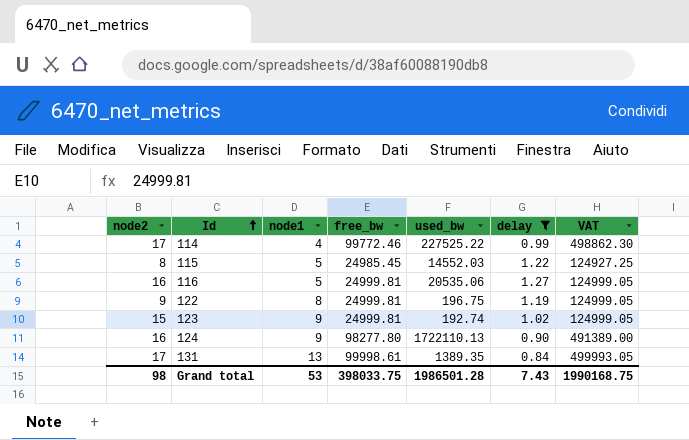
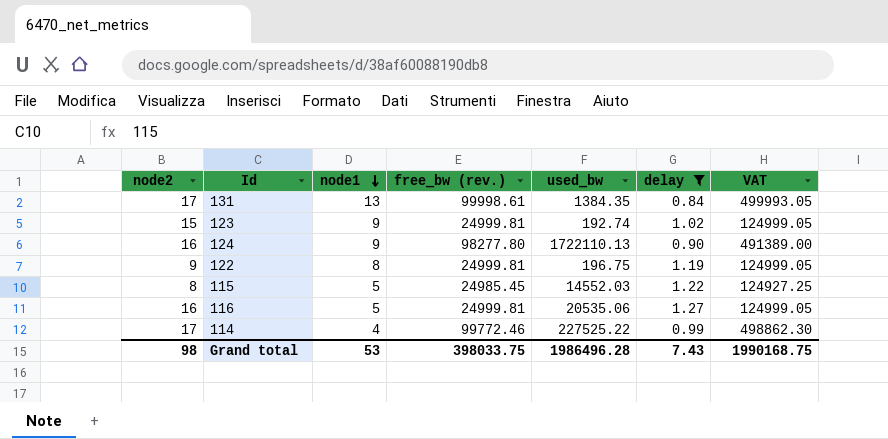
row order: Id ascending -> node1 descending
column name: free_bw -> free_bw (rev.)
131 | used_bw: 1389.35 -> 1384.35
Grand total | used_bw: 1986501.28 -> 1986496.28

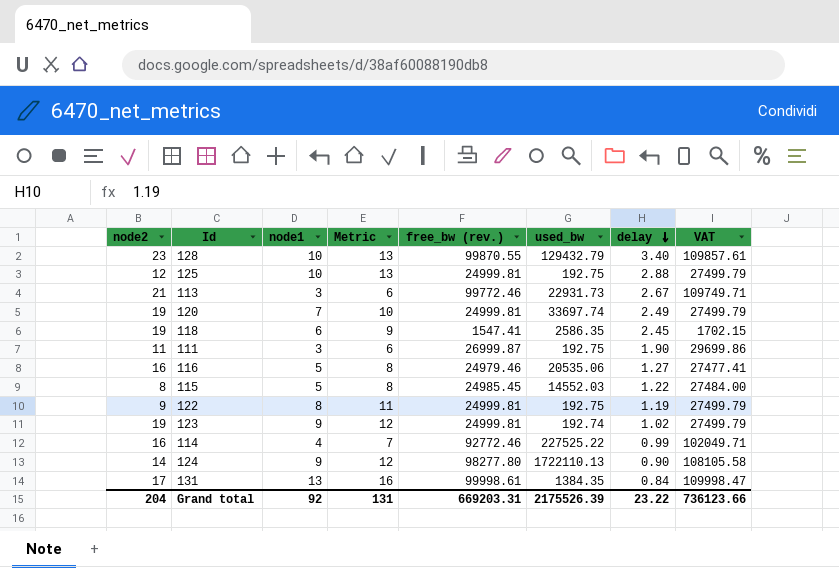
filter: delay <= 1.27 -> none
row order: node1 descending -> delay descending
column Metric | formula: none -> [node1] + 3
column VAT | formula: [free_bw (rev.)] * 5 -> [free_bw (rev.)] * 1.1
116 | free_bw (rev.): 24999.81 -> 24979.46
122 | used_bw: 196.75 -> 192.75
123 | node2: 15 -> 19
114 | node2: 17 -> 16
114 | free_bw (rev.): 99772.46 -> 92772.46
124 | node2: 16 -> 14
Grand total | node2: 98 -> 204
Grand total | node1: 53 -> 92
Grand total | free_bw (rev.): 398033.75 -> 669203.31
Grand total | used_bw: 1986496.28 -> 2175526.39
Grand total | delay: 7.43 -> 23.22
Grand total | VAT: 1990168.75 -> 736123.66

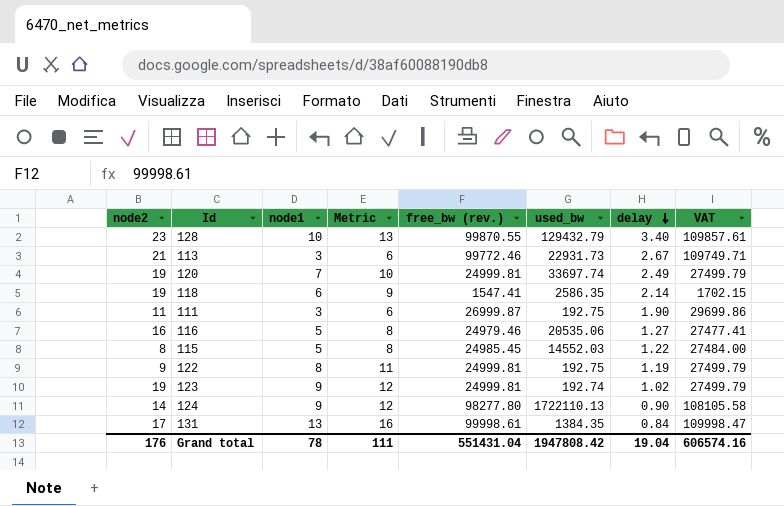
row 125: 12 | 10 | 13 | 24999.81 | 192.75 | 2.88 | 27499.79 -> none
row 114: 16 | 4 | 7 | 92772.46 | 227525.22 | 0.99 | 102049.71 -> none
118 | delay: 2.45 -> 2.14
Grand total | node2: 204 -> 176
Grand total | node1: 92 -> 78
Grand total | Metric: 131 -> 111
Grand total | free_bw (rev.): 669203.31 -> 551431.04
Grand total | used_bw: 2175526.39 -> 1947808.42
Grand total | delay: 23.22 -> 19.04
Grand total | VAT: 736123.66 -> 606574.16

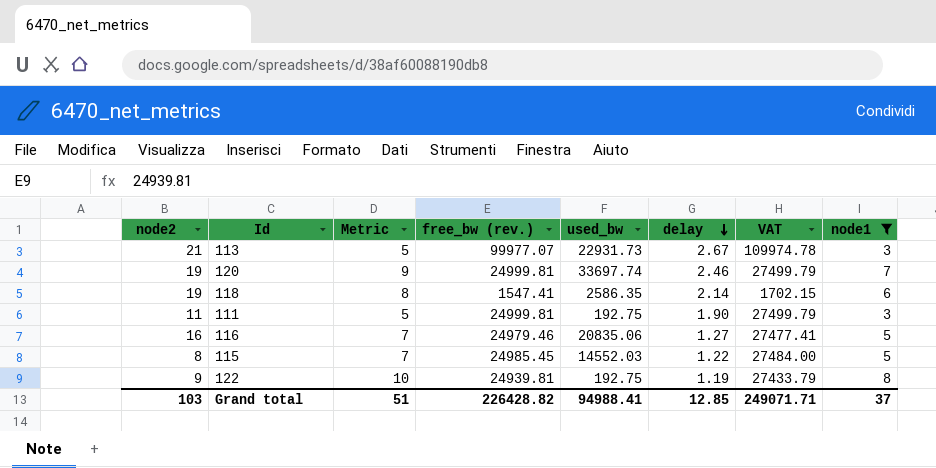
filter: none -> node1 <= 8
column Metric | formula: [node1] + 3 -> [node1] + 2
column node1 | position: 3 -> 8
113 | free_bw (rev.): 99772.46 -> 99977.07
113 | VAT: 109749.71 -> 109974.78
120 | delay: 2.49 -> 2.46
111 | free_bw (rev.): 26999.87 -> 24999.81
111 | VAT: 29699.86 -> 27499.79
116 | used_bw: 20535.06 -> 20835.06
122 | free_bw (rev.): 24999.81 -> 24939.81
122 | VAT: 27499.79 -> 27433.79
Grand total | node2: 176 -> 103
Grand total | Metric: 111 -> 51
Grand total | free_bw (rev.): 551431.04 -> 226428.82
Grand total | used_bw: 1947808.42 -> 94988.41
Grand total | delay: 19.04 -> 12.85
Grand total | VAT: 606574.16 -> 249071.71
Grand total | node1: 78 -> 37

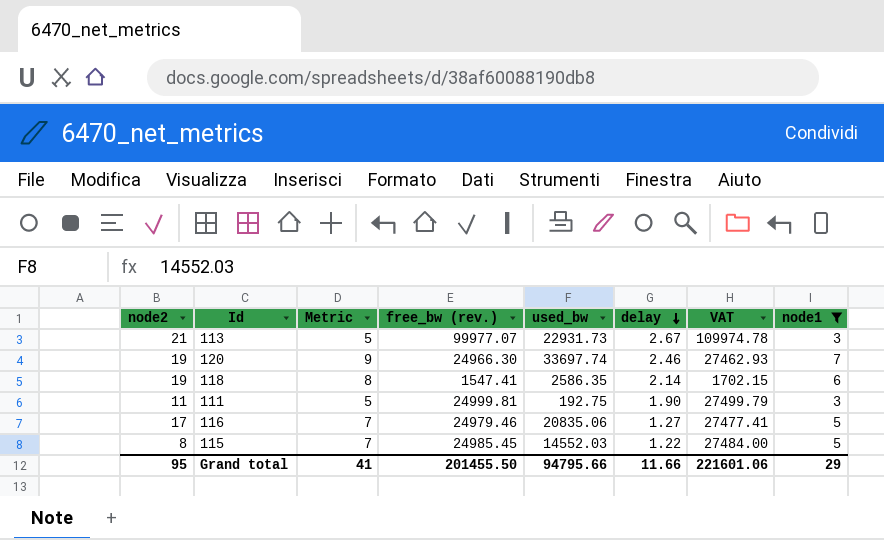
row 122: 9 | 10 | 24939.81 | 192.75 | 1.19 | 27433.79 | 8 -> none
120 | free_bw (rev.): 24999.81 -> 24966.30
120 | VAT: 27499.79 -> 27462.93
116 | node2: 16 -> 17
Grand total | node2: 103 -> 95
Grand total | Metric: 51 -> 41
Grand total | free_bw (rev.): 226428.82 -> 201455.50
Grand total | used_bw: 94988.41 -> 94795.66
Grand total | delay: 12.85 -> 11.66
Grand total | VAT: 249071.71 -> 221601.06
Grand total | node1: 37 -> 29

